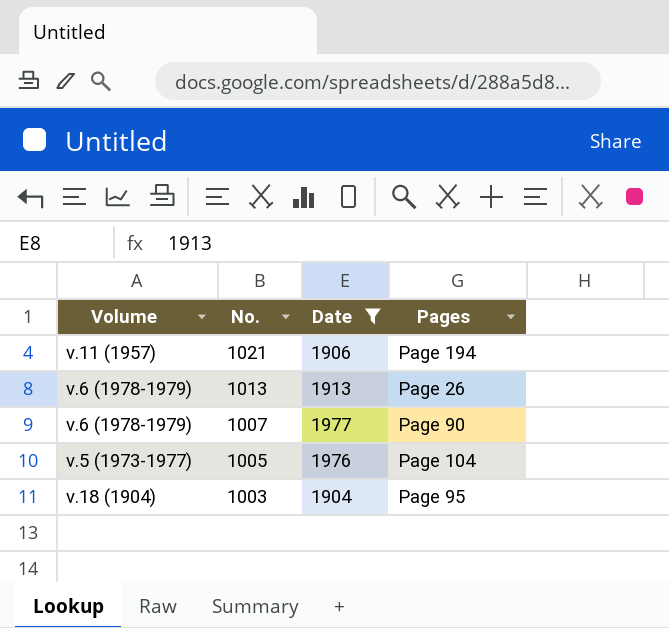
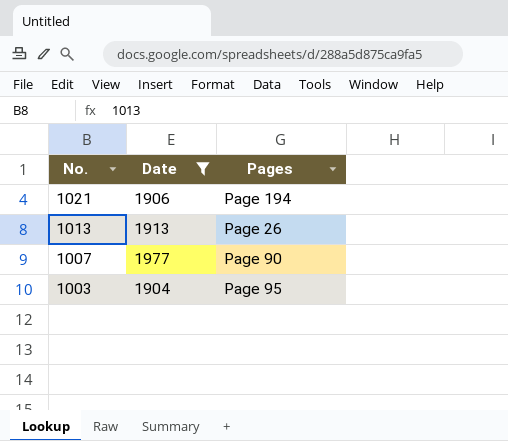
column Volume | position: 1 -> none
row 1005: v.5 (1973-1977) | 1976 | Page 104 -> none

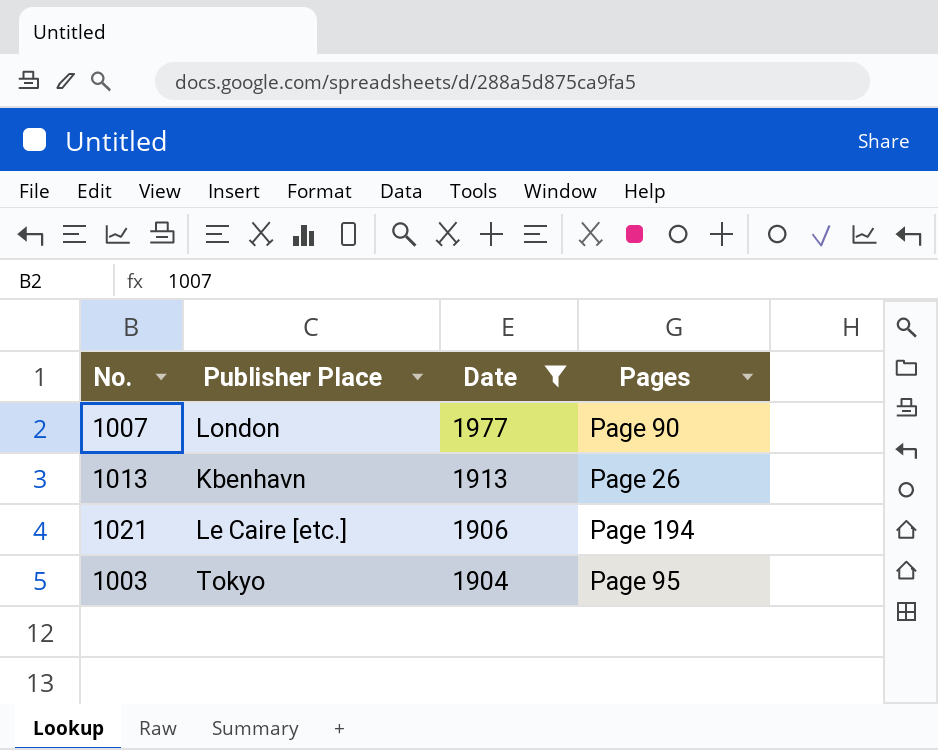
row order: No. descending -> Date descending
column Publisher Place | position: none -> 2

